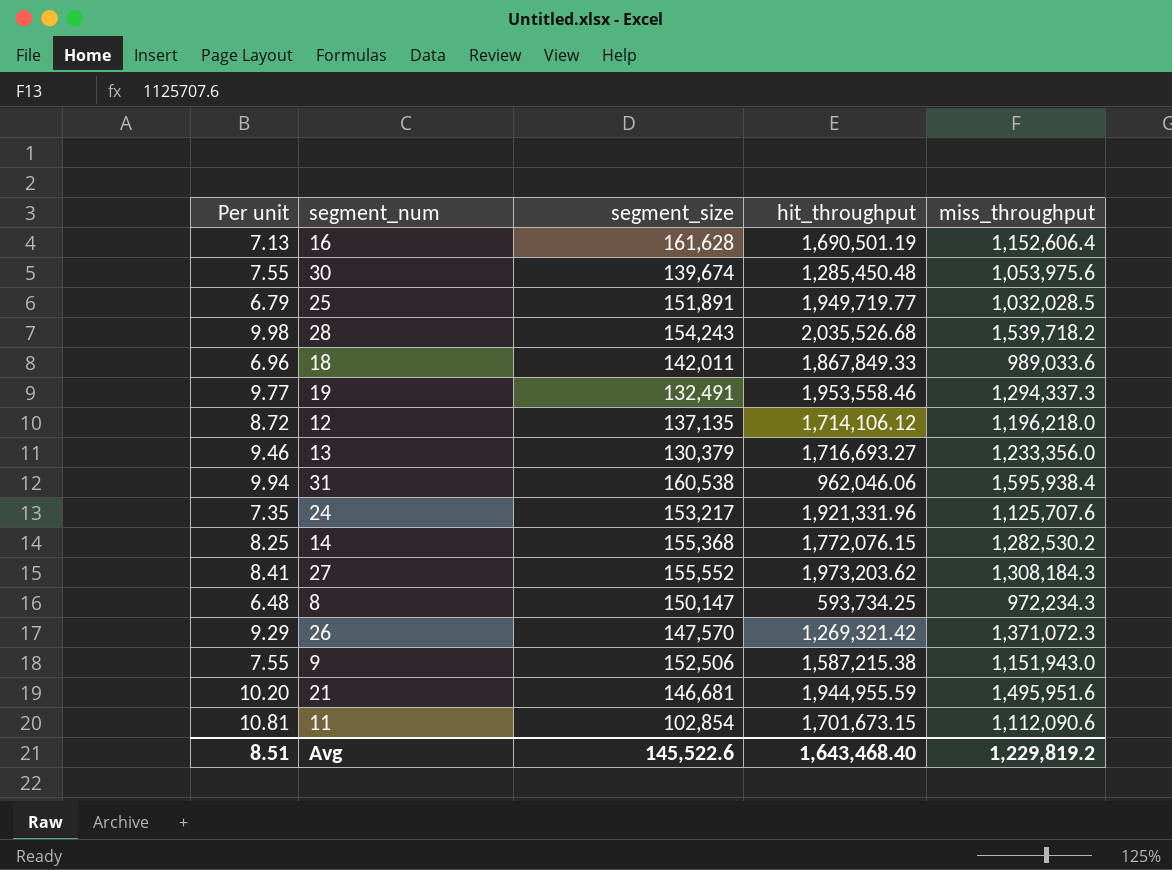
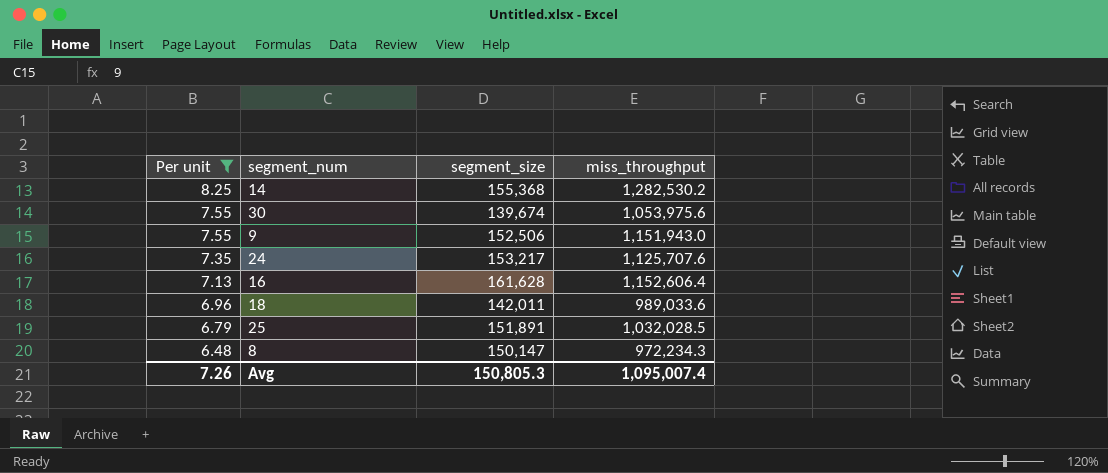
filter: none -> Per unit <= 8.25
row order: none -> Per unit descending
column hit_throughput | position: 4 -> none
Avg | Per unit: 8.51 -> 7.26
Avg | segment_size: 145,522.6 -> 150,805.3
Avg | miss_throughput: 1,229,819.2 -> 1,095,007.4

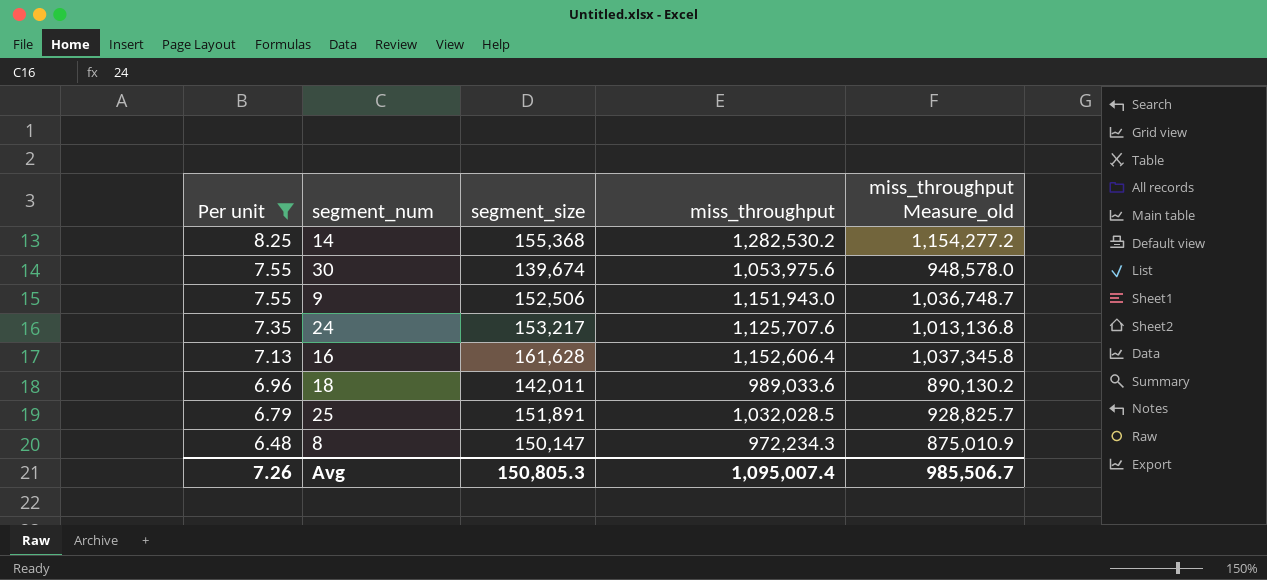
column miss_throughput Measure_old | formula: none -> [miss_throughput] * 0.9

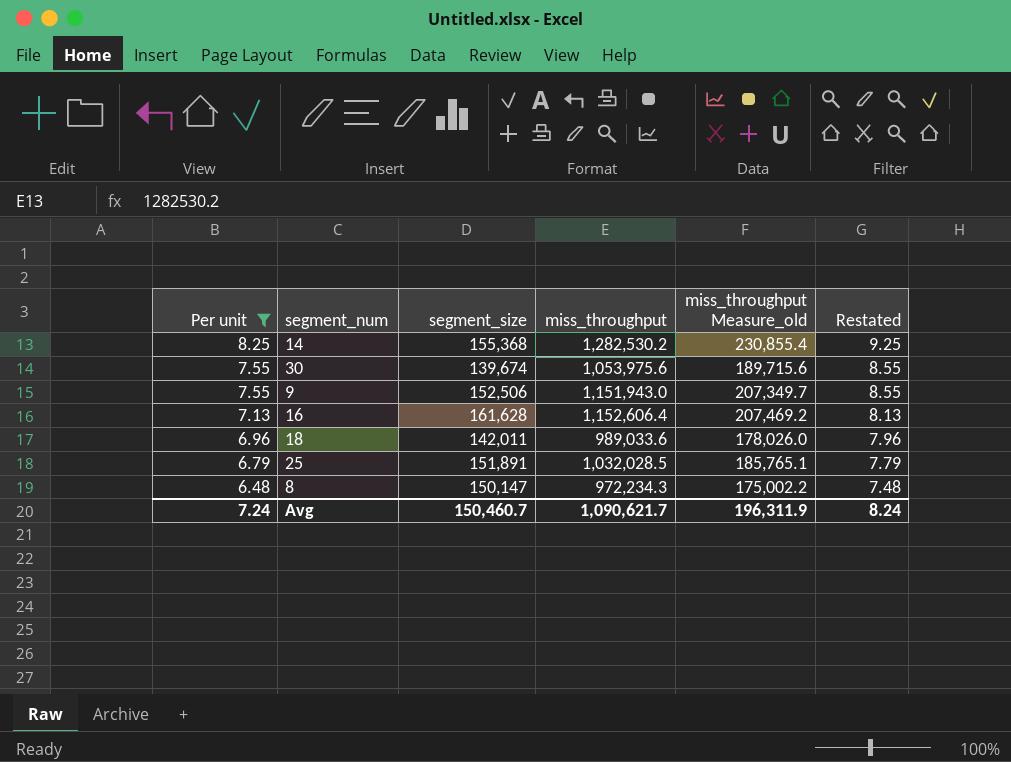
column miss_throughput Measure_old | formula: [miss_throughput] * 0.9 -> [miss_throughput] * 0.18
column Restated | formula: none -> [Per unit] + 1
row 24: 7.35 | 153,217 | 1,125,707.6 | 1,013,136.8 -> none
Avg | Per unit: 7.26 -> 7.24
Avg | segment_size: 150,805.3 -> 150,460.7
Avg | miss_throughput: 1,095,007.4 -> 1,090,621.7
Avg | miss_throughput Measure_old: 985,506.7 -> 196,311.9

